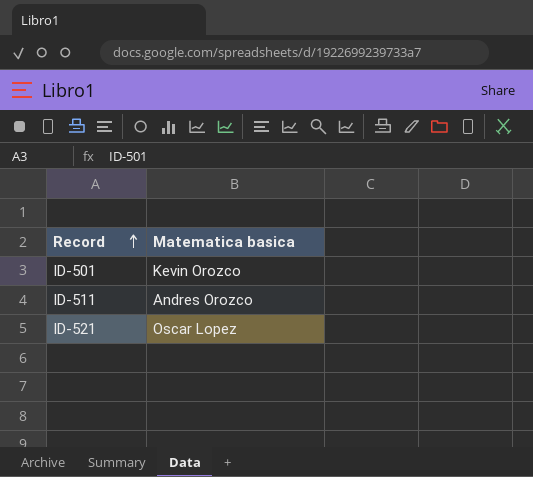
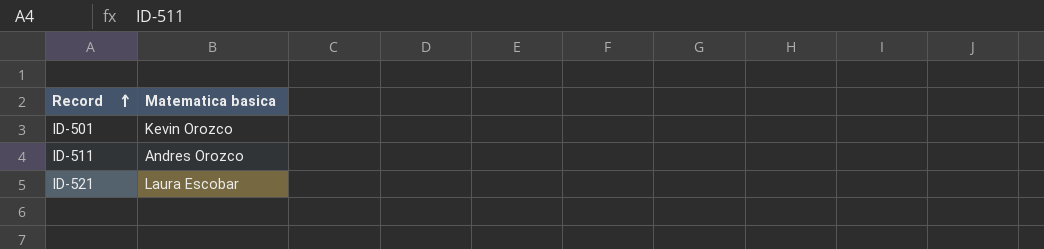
ID-521 | Matematica basica: Oscar Lopez -> Laura Escobar

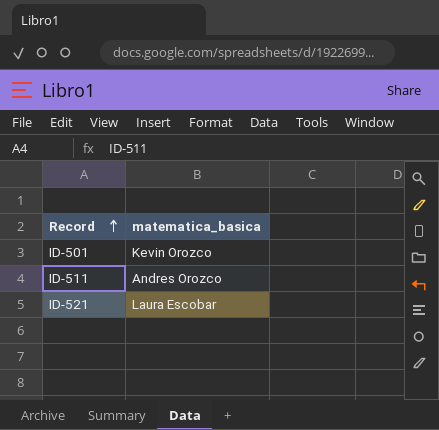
column name: Matematica basica -> matematica_basica

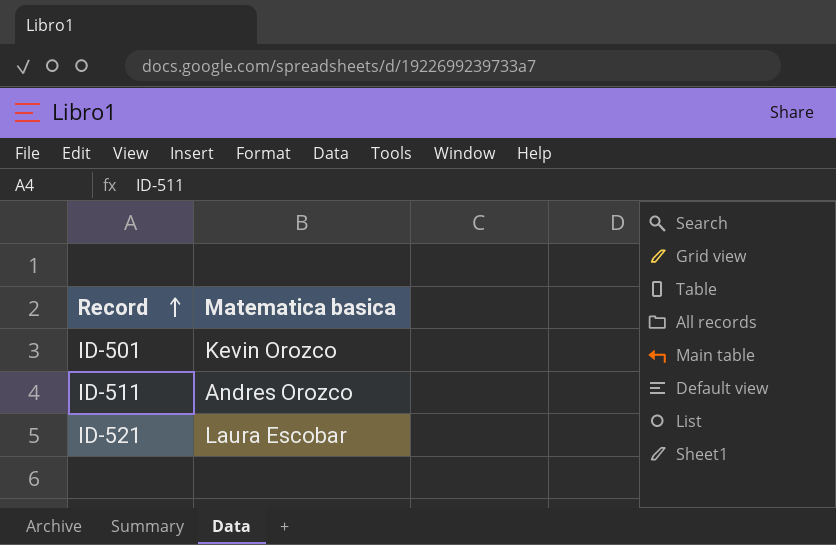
column name: matematica_basica -> Matematica basica

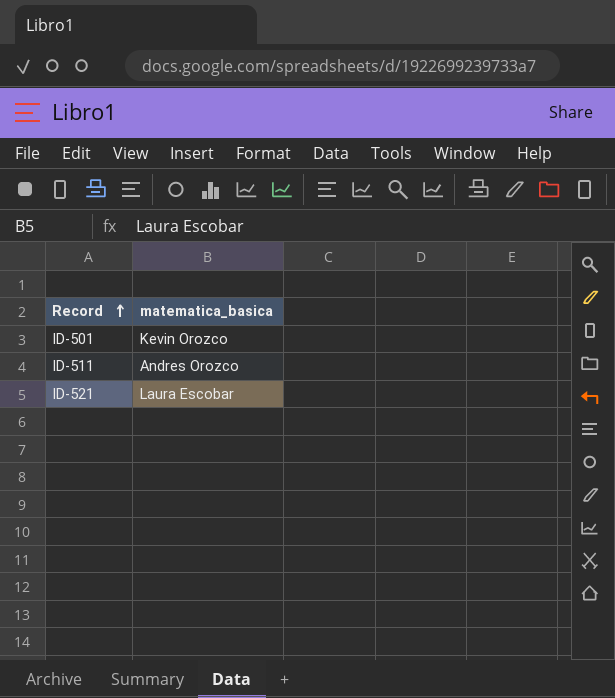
column name: Matematica basica -> matematica_basica

